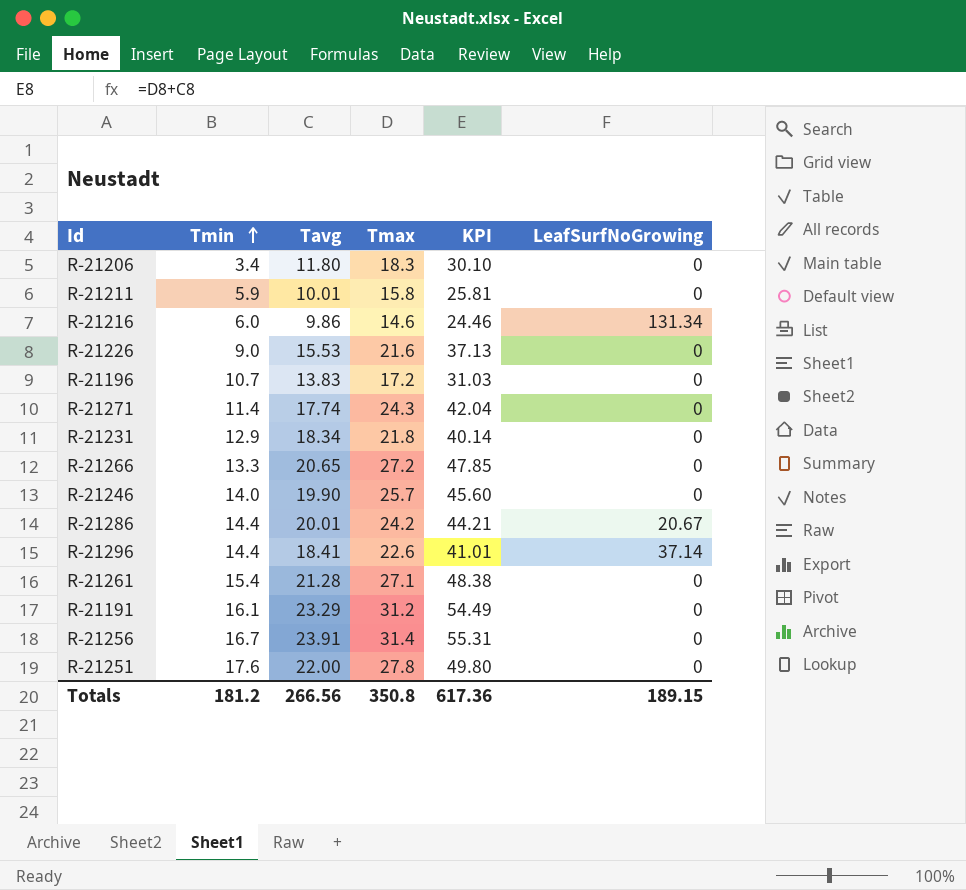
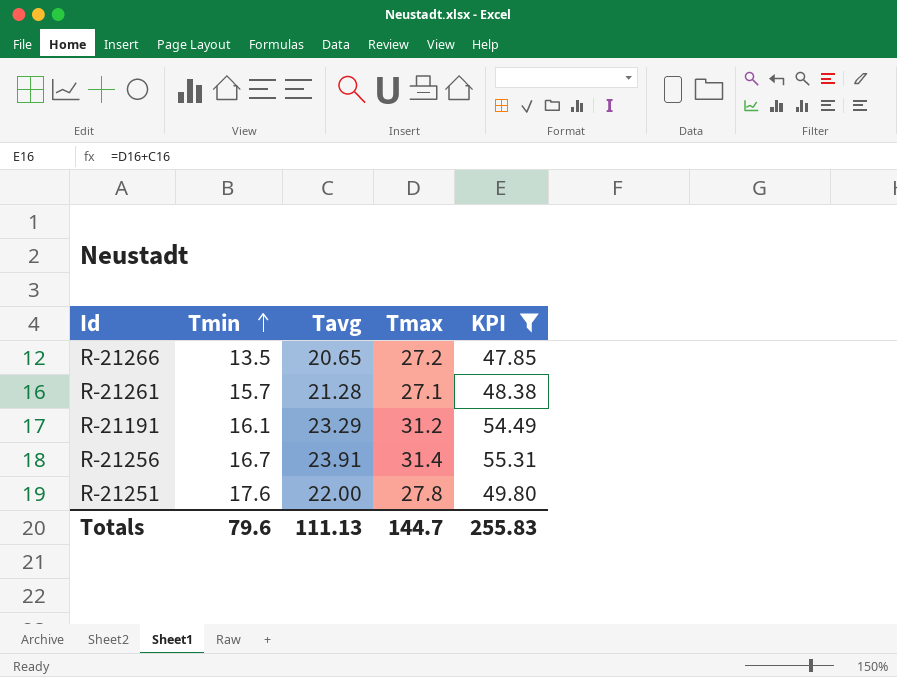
filter: none -> KPI >= 47.85
column LeafSurfNoGrowing | position: 6 -> none
R-21266 | Tmin: 13.3 -> 13.5
R-21261 | Tmin: 15.4 -> 15.7
Totals | Tmin: 181.2 -> 79.6
Totals | Tavg: 266.56 -> 111.13
Totals | Tmax: 350.8 -> 144.7
Totals | KPI: 617.36 -> 255.83

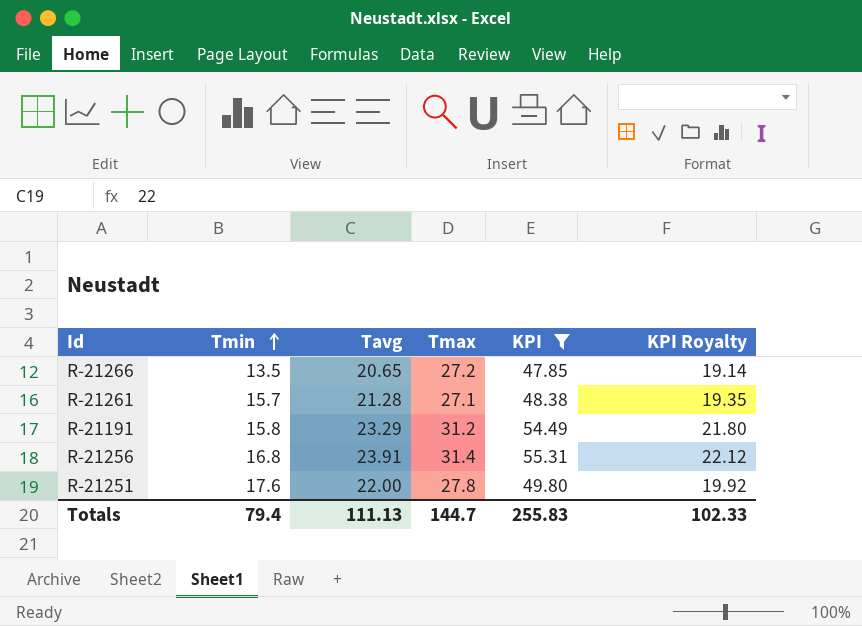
column KPI Royalty | formula: none -> [KPI] * 0.4
R-21191 | Tmin: 16.1 -> 15.8
R-21256 | Tmin: 16.7 -> 16.8
Totals | Tmin: 79.6 -> 79.4

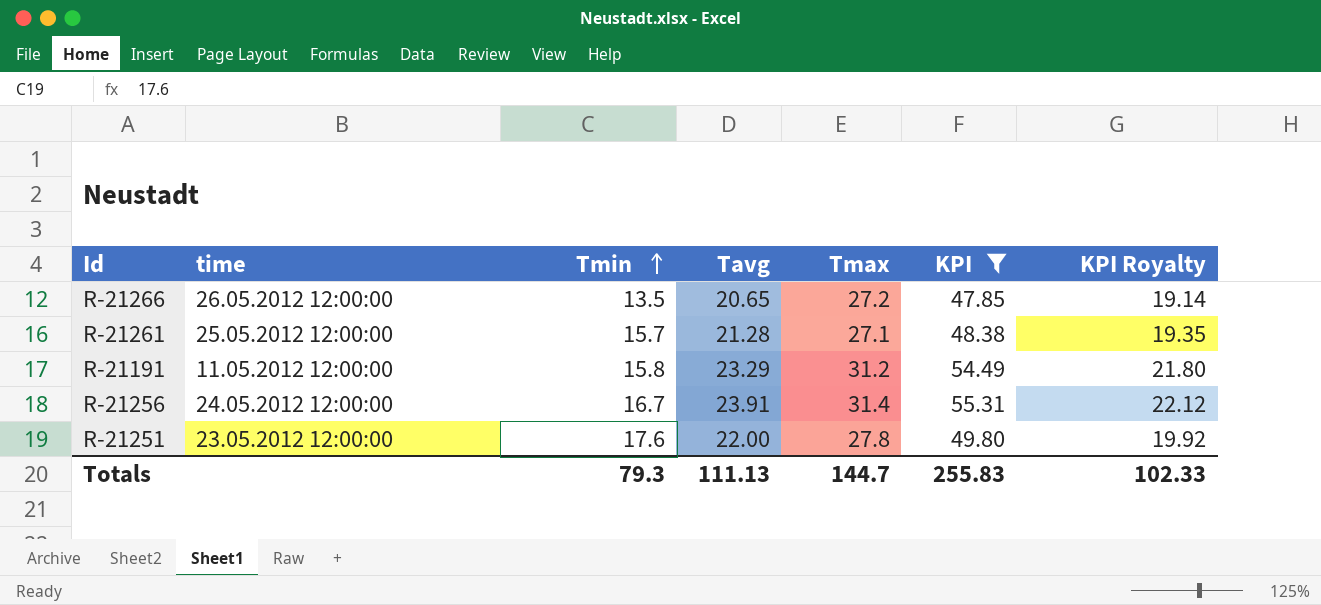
column time | position: none -> 2
R-21256 | Tmin: 16.8 -> 16.7
Totals | Tmin: 79.4 -> 79.3

